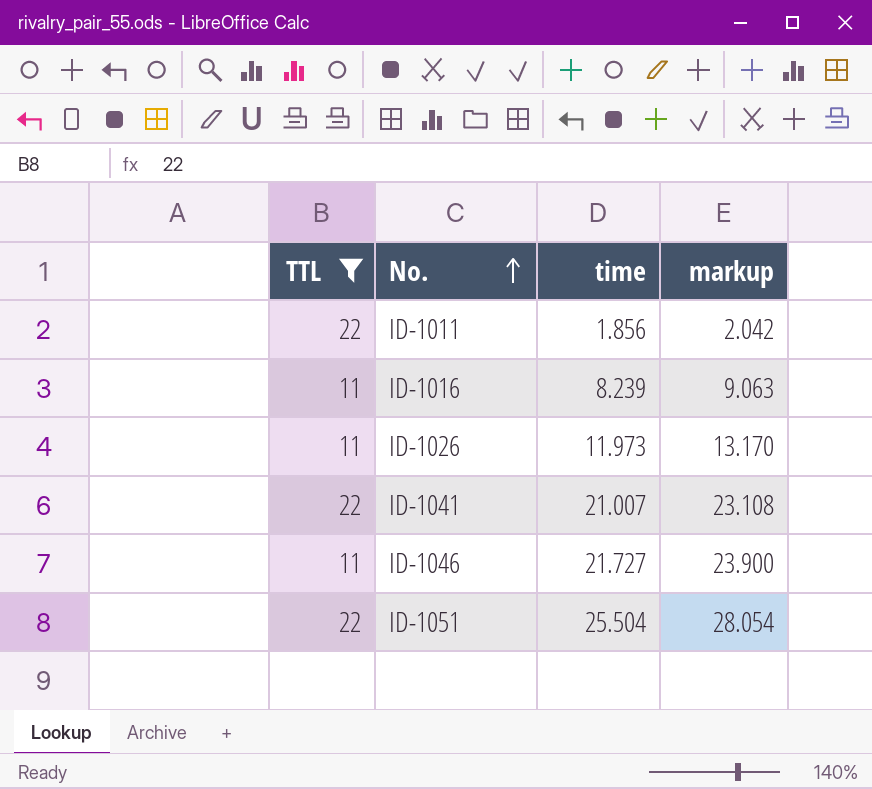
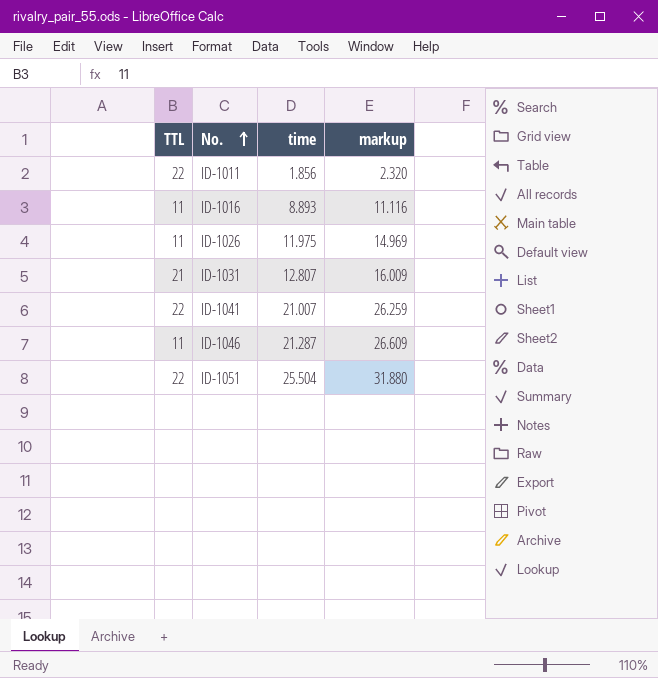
filter: TTL != 21 -> none
column markup | formula: [time] * 1.1 -> [time] * 1.25
ID-1016 | time: 8.239 -> 8.893
ID-1026 | time: 11.973 -> 11.975
ID-1046 | time: 21.727 -> 21.287

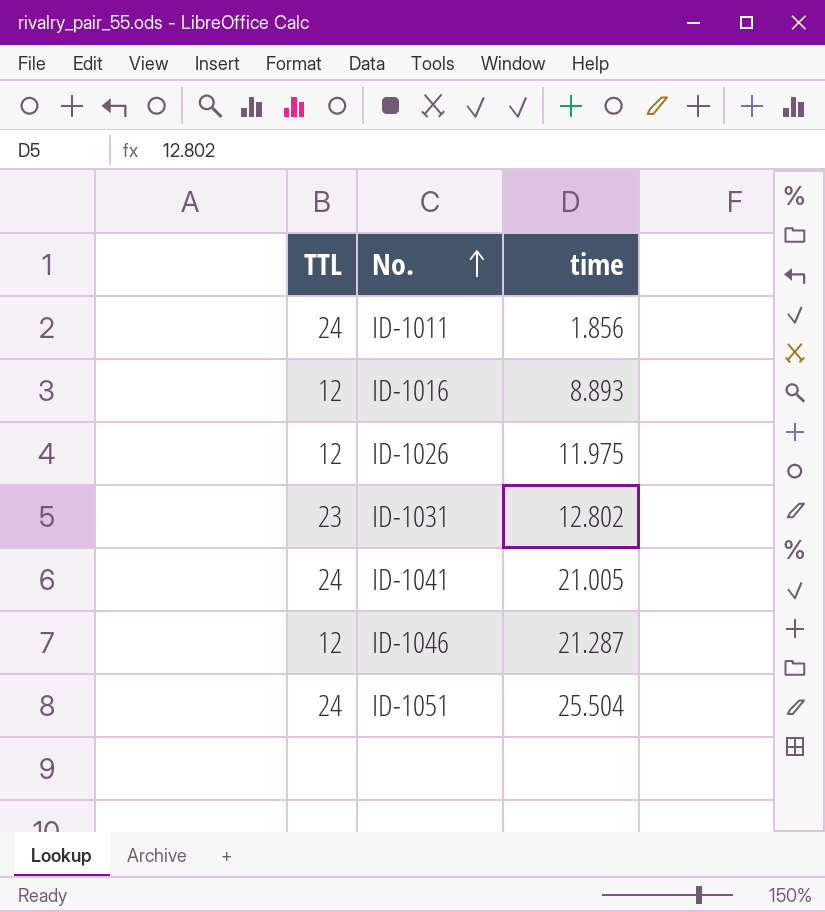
column markup | formula: [time] * 1.25 -> none
ID-1011 | TTL: 22 -> 24
ID-1016 | TTL: 11 -> 12
ID-1026 | TTL: 11 -> 12
ID-1031 | TTL: 21 -> 23
ID-1031 | time: 12.807 -> 12.802
ID-1041 | TTL: 22 -> 24
ID-1041 | time: 21.007 -> 21.005
ID-1046 | TTL: 11 -> 12
ID-1051 | TTL: 22 -> 24

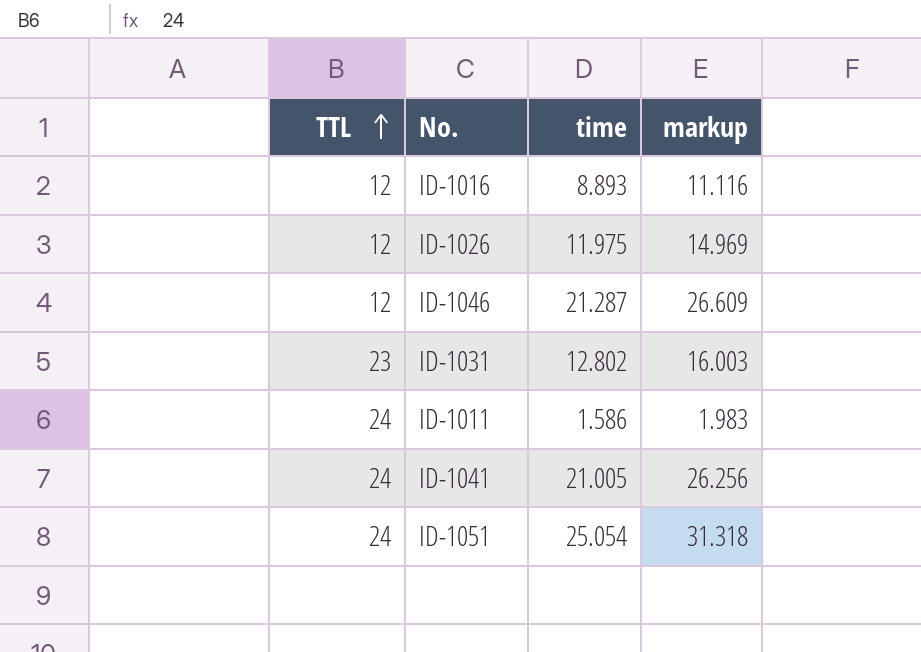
row order: No. ascending -> TTL ascending
column markup | formula: none -> [time] * 1.25
ID-1011 | time: 1.856 -> 1.586
ID-1051 | time: 25.504 -> 25.054

